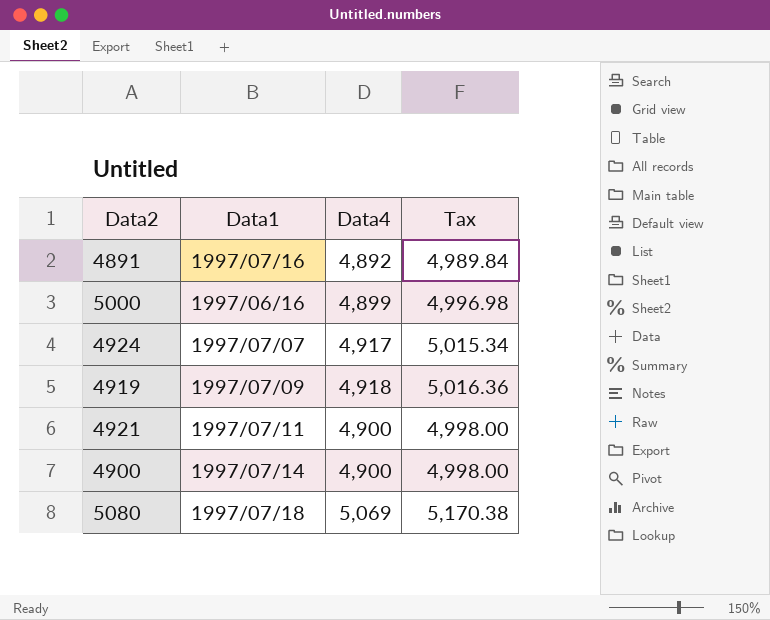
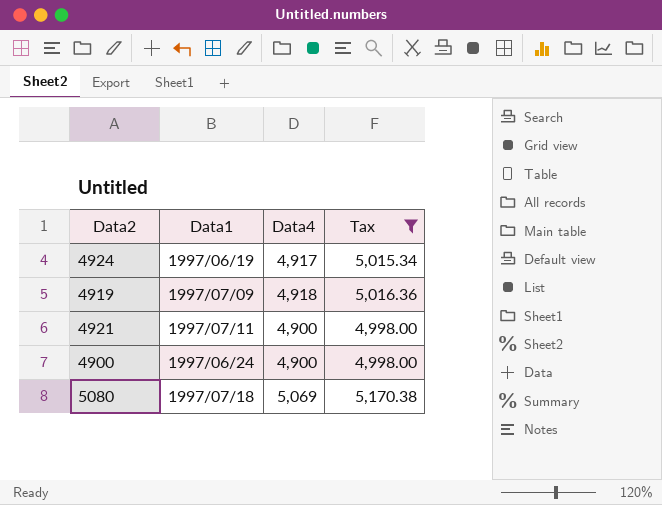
filter: none -> Tax >= 4,998.00
4924 | Data1: 1997/07/07 -> 1997/06/19
4900 | Data1: 1997/07/14 -> 1997/06/24

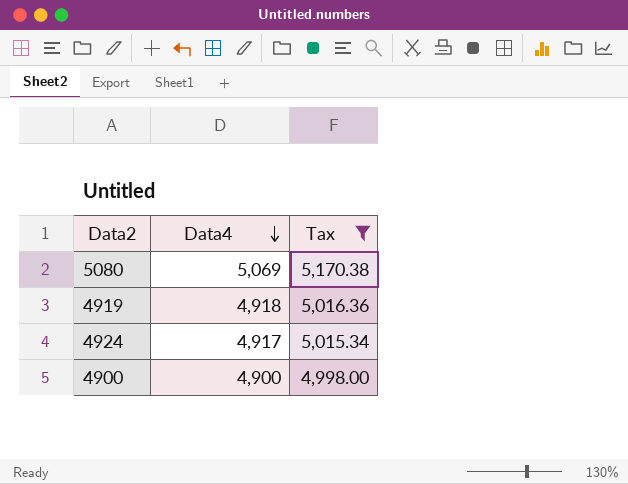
row order: none -> Data4 descending
column Data1 | position: 2 -> none
row 4921: 1997/07/11 | 4,900 | 4,998.00 -> none

